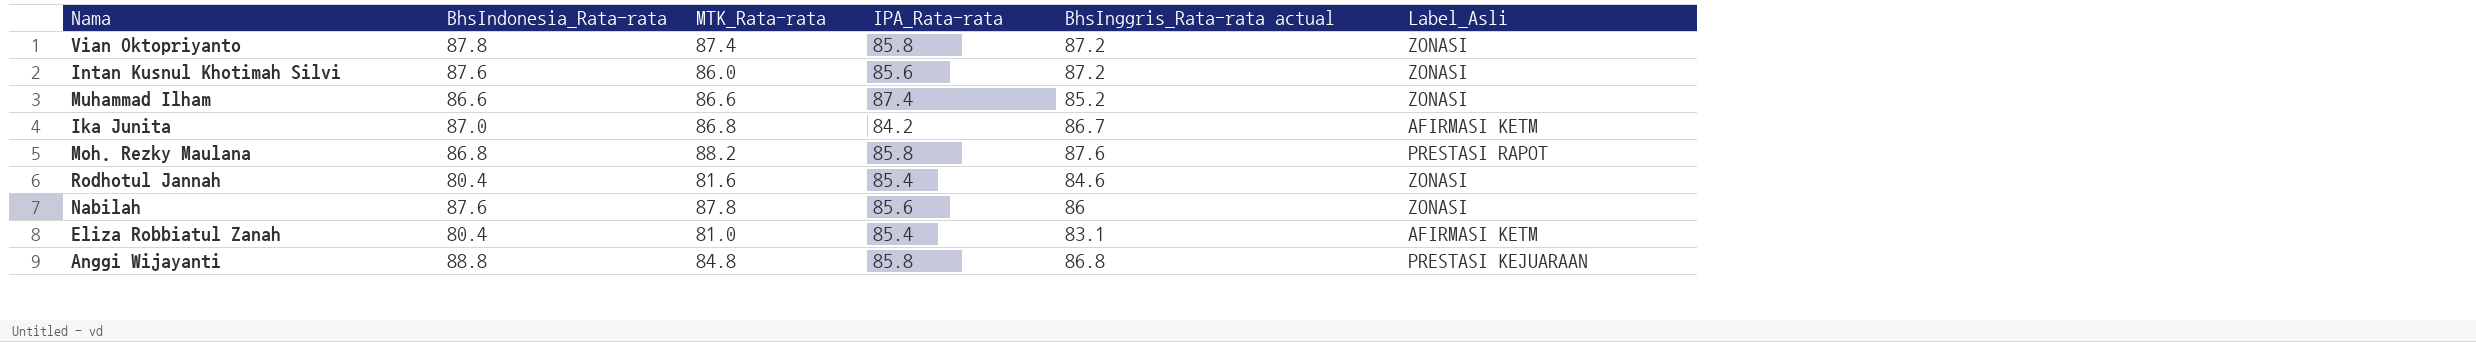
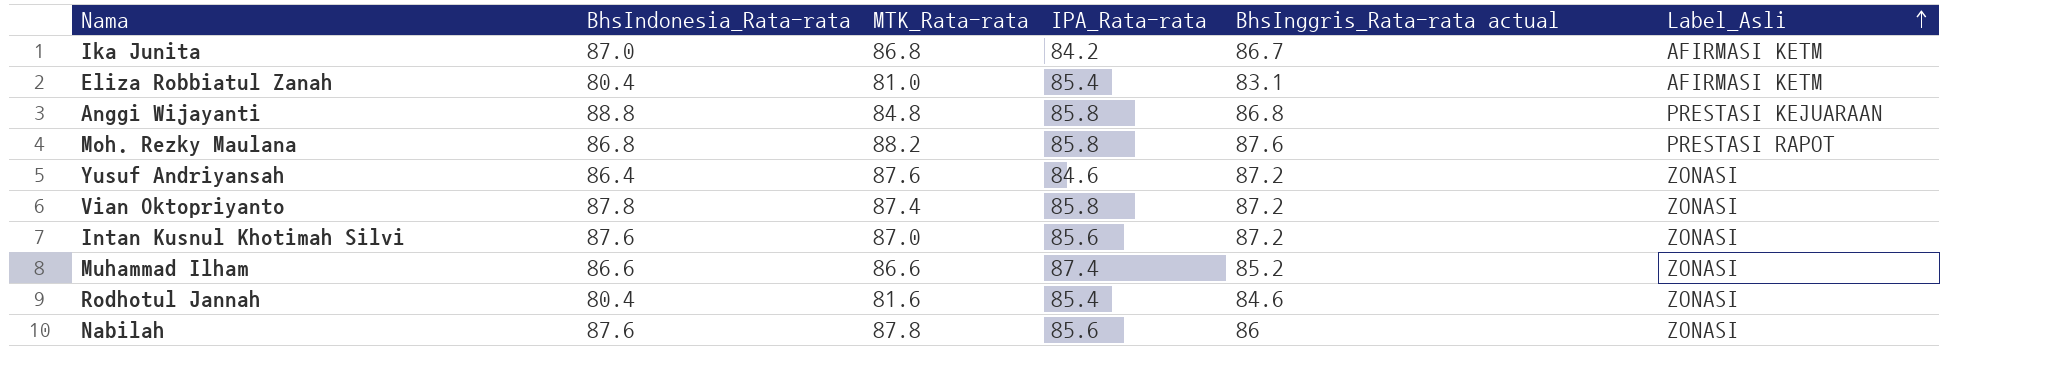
row order: none -> Label_Asli ascending
row Yusuf Andriyansah: none -> 86.4 | 87.6 | 84.6 | 87.2 | ZONASI
Intan Kusnul Khotimah Silvi | MTK_Rata-rata: 86.0 -> 87.0

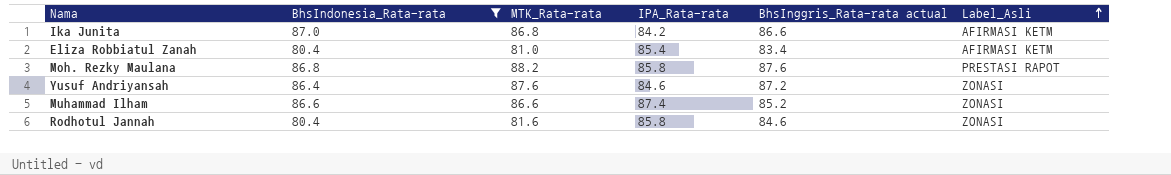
filter: none -> BhsIndonesia_Rata-rata <= 87.0
Ika Junita | BhsInggris_Rata-rata actual: 86.7 -> 86.6
Eliza Robbiatul Zanah | BhsInggris_Rata-rata actual: 83.1 -> 83.4
Rodhotul Jannah | IPA_Rata-rata: 85.4 -> 85.8

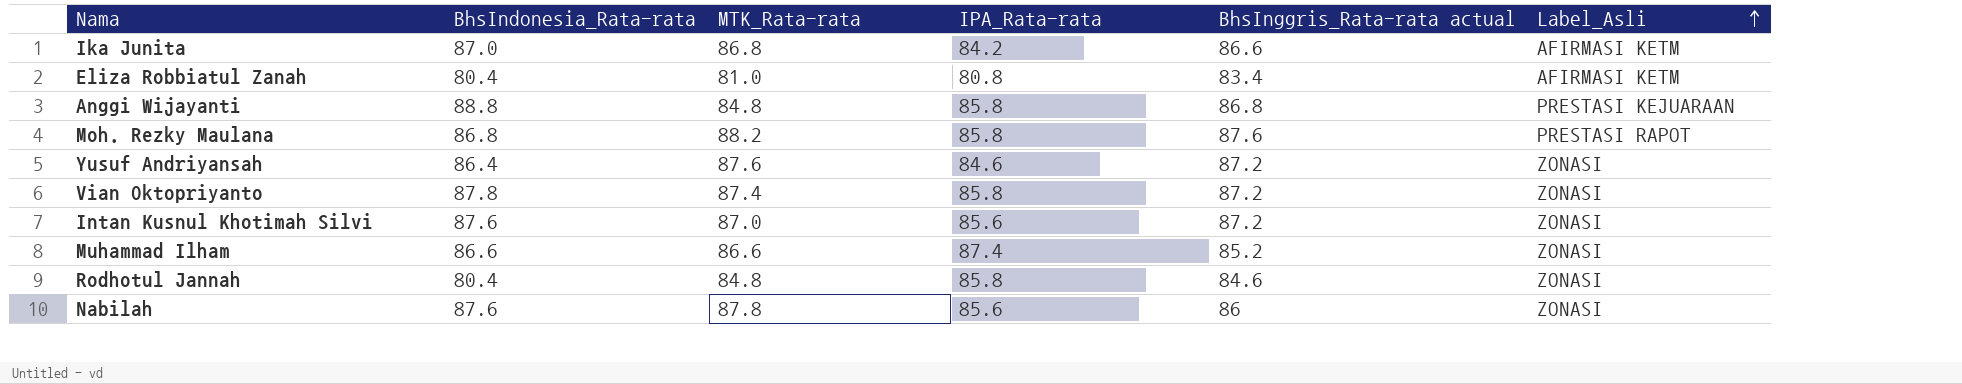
filter: BhsIndonesia_Rata-rata <= 87.0 -> none
Eliza Robbiatul Zanah | IPA_Rata-rata: 85.4 -> 80.8
Rodhotul Jannah | MTK_Rata-rata: 81.6 -> 84.8

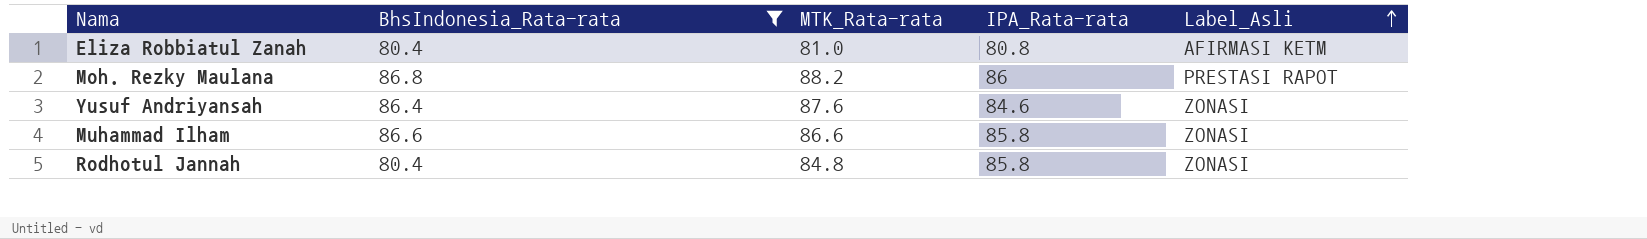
filter: none -> BhsIndonesia_Rata-rata <= 86.8
column BhsInggris_Rata-rata actual | position: 5 -> none
Moh. Rezky Maulana | IPA_Rata-rata: 85.8 -> 86
Muhammad Ilham | IPA_Rata-rata: 87.4 -> 85.8

